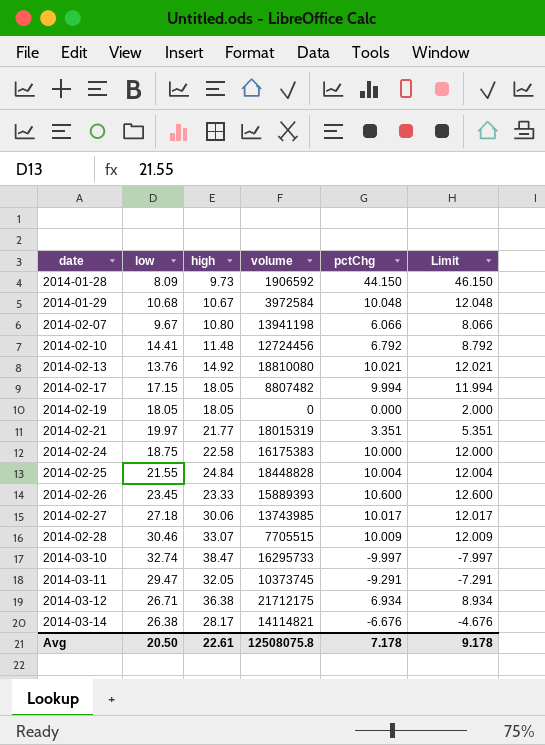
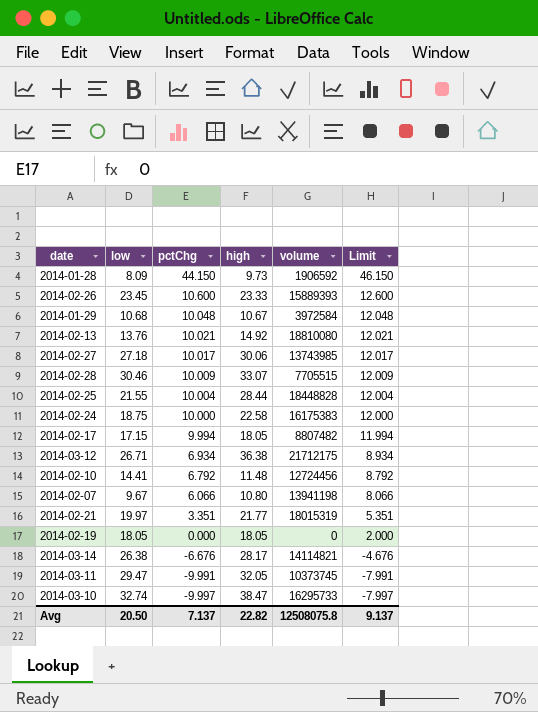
row order: date ascending -> pctChg descending
column pctChg | position: 5 -> 3
2014-02-25 | high: 24.84 -> 28.44
2014-03-11 | pctChg: -9.291 -> -9.991
2014-03-11 | Limit: -7.291 -> -7.991
Avg | pctChg: 7.178 -> 7.137
Avg | high: 22.61 -> 22.82
Avg | Limit: 9.178 -> 9.137

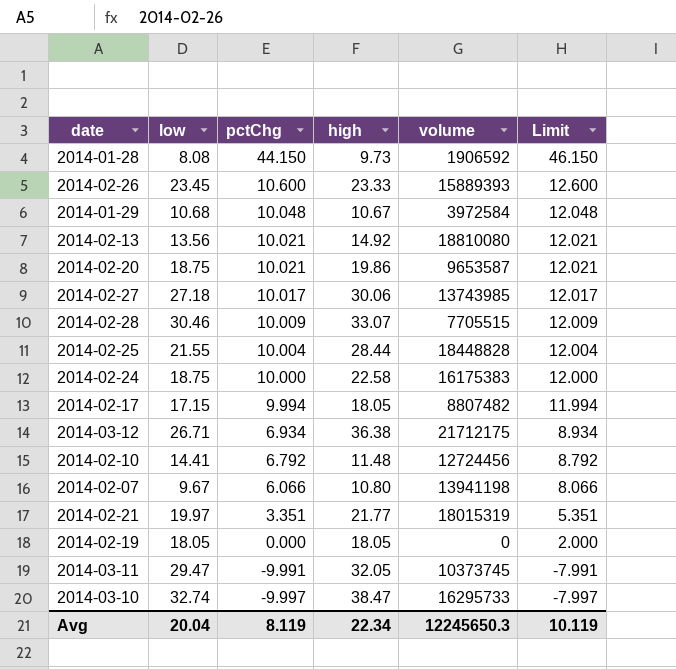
row 2014-03-14: 26.38 | -6.676 | 28.17 | 14114821 | -4.676 -> none
2014-01-28 | low: 8.09 -> 8.08
2014-02-13 | low: 13.76 -> 13.56
row 2014-02-20: none -> 18.75 | 10.021 | 19.86 | 9653587 | 12.021
Avg | low: 20.50 -> 20.04
Avg | pctChg: 7.137 -> 8.119
Avg | high: 22.82 -> 22.34
Avg | volume: 12508075.8 -> 12245650.3
Avg | Limit: 9.137 -> 10.119

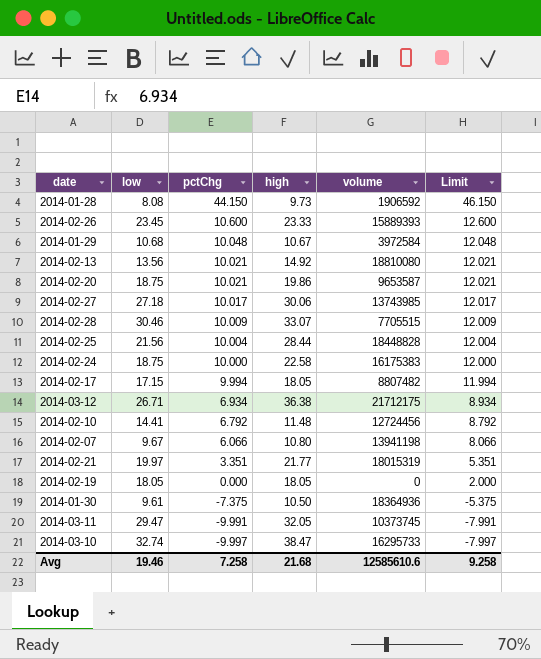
2014-02-25 | low: 21.55 -> 21.56
row 2014-01-30: none -> 9.61 | -7.375 | 10.50 | 18364936 | -5.375
Avg | low: 20.04 -> 19.46
Avg | pctChg: 8.119 -> 7.258
Avg | high: 22.34 -> 21.68
Avg | volume: 12245650.3 -> 12585610.6
Avg | Limit: 10.119 -> 9.258

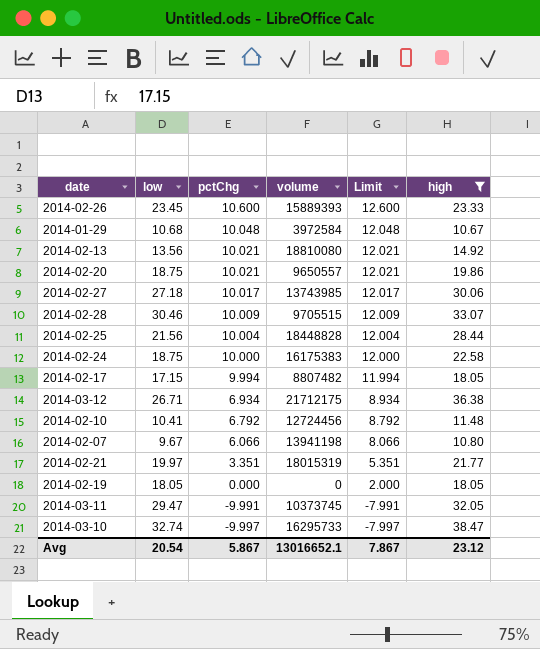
filter: none -> high >= 10.67
column high | position: 4 -> 6
2014-02-20 | volume: 9653587 -> 9650557
2014-02-28 | volume: 7705515 -> 9705515
2014-02-10 | low: 14.41 -> 10.41
Avg | low: 19.46 -> 20.54
Avg | pctChg: 7.258 -> 5.867
Avg | volume: 12585610.6 -> 13016652.1
Avg | Limit: 9.258 -> 7.867
Avg | high: 21.68 -> 23.12

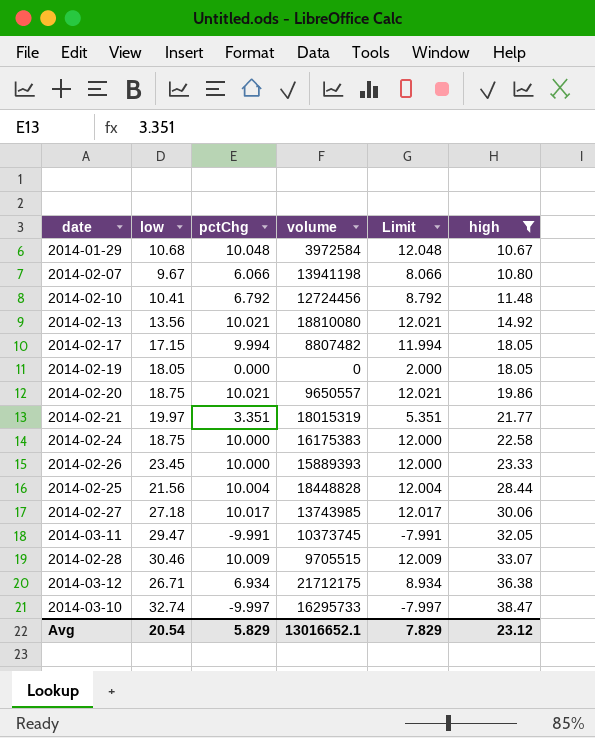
row order: pctChg descending -> high ascending
2014-02-26 | pctChg: 10.600 -> 10.000
2014-02-26 | Limit: 12.600 -> 12.000
Avg | pctChg: 5.867 -> 5.829
Avg | Limit: 7.867 -> 7.829

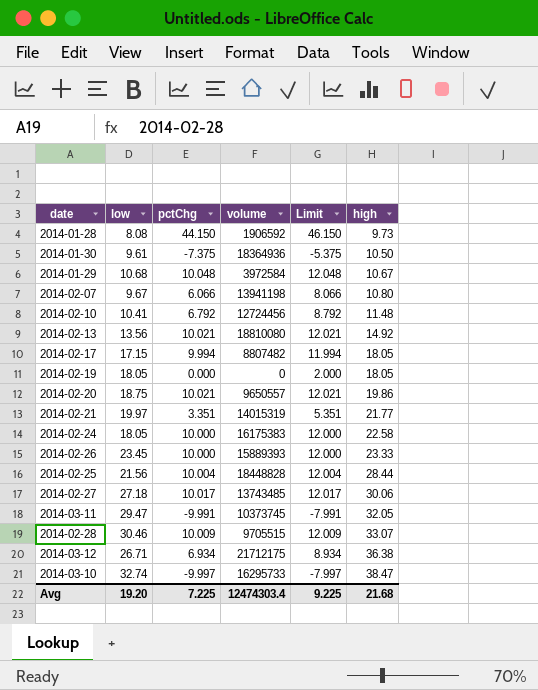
filter: high >= 10.67 -> none
2014-02-21 | volume: 18015319 -> 14015319
2014-02-24 | low: 18.75 -> 18.05
2014-02-27 | volume: 13743985 -> 13743485
Avg | low: 20.54 -> 19.20
Avg | pctChg: 5.829 -> 7.225
Avg | volume: 13016652.1 -> 12474303.4
Avg | Limit: 7.829 -> 9.225
Avg | high: 23.12 -> 21.68

